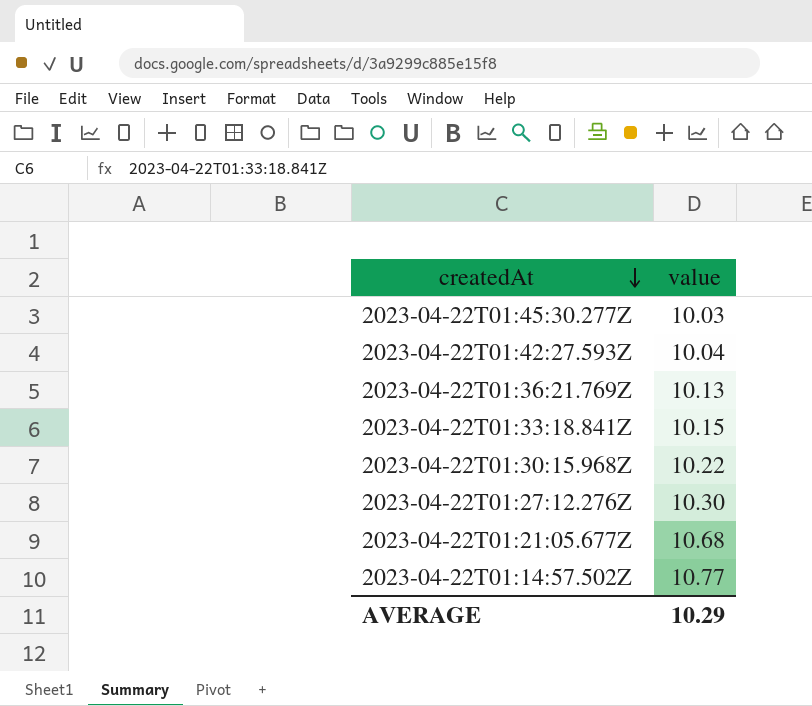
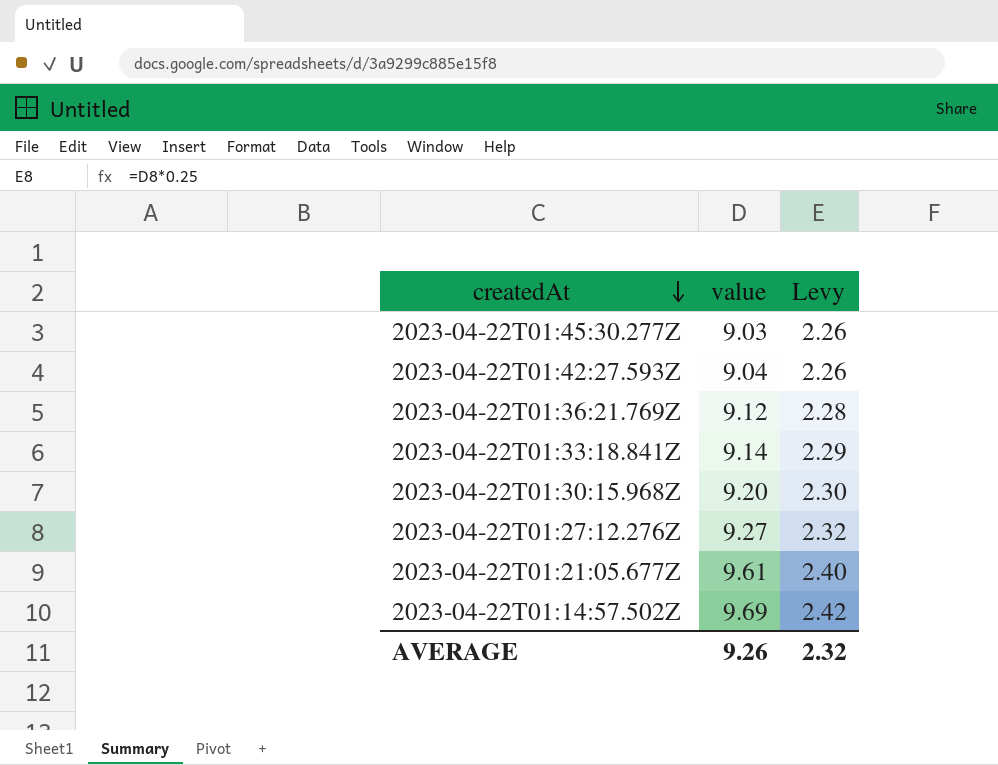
column Levy | formula: none -> [value] * 0.25
2023-04-22T01:45:30.277Z | value: 10.03 -> 9.03
2023-04-22T01:42:27.593Z | value: 10.04 -> 9.04
2023-04-22T01:36:21.769Z | value: 10.13 -> 9.12
2023-04-22T01:33:18.841Z | value: 10.15 -> 9.14
2023-04-22T01:30:15.968Z | value: 10.22 -> 9.20
2023-04-22T01:27:12.276Z | value: 10.30 -> 9.27
2023-04-22T01:21:05.677Z | value: 10.68 -> 9.61
2023-04-22T01:14:57.502Z | value: 10.77 -> 9.69
AVERAGE | value: 10.29 -> 9.26

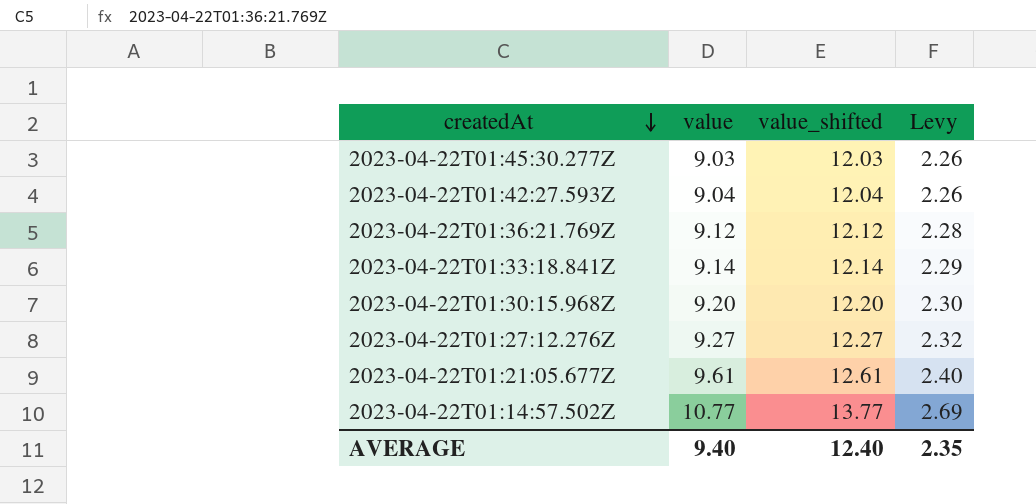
column value_shifted | formula: none -> [value] + 3
2023-04-22T01:14:57.502Z | value: 9.69 -> 10.77
2023-04-22T01:14:57.502Z | Levy: 2.42 -> 2.69
AVERAGE | value: 9.26 -> 9.40
AVERAGE | Levy: 2.32 -> 2.35

